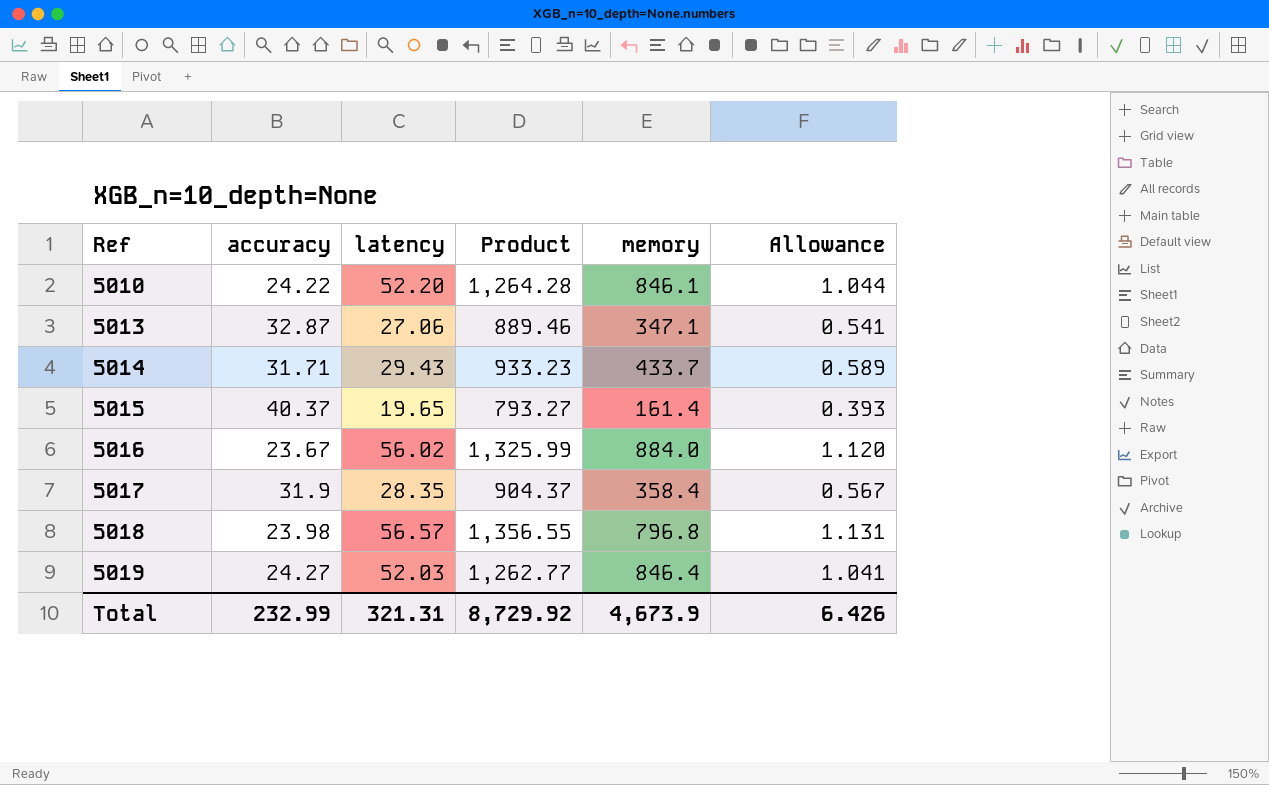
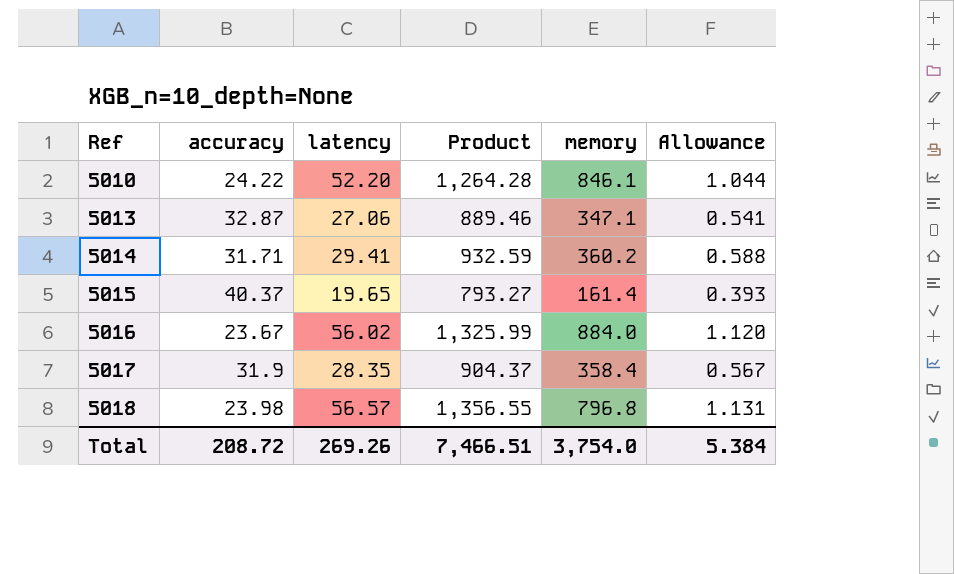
row 5019: 24.27 | 52.03 | 1,262.77 | 846.4 | 1.041 -> none
5014 | latency: 29.43 -> 29.41
5014 | Product: 933.23 -> 932.59
5014 | memory: 433.7 -> 360.2
5014 | Allowance: 0.589 -> 0.588
Total | accuracy: 232.99 -> 208.72
Total | latency: 321.31 -> 269.26
Total | Product: 8,729.92 -> 7,466.51
Total | memory: 4,673.9 -> 3,754.0
Total | Allowance: 6.426 -> 5.384

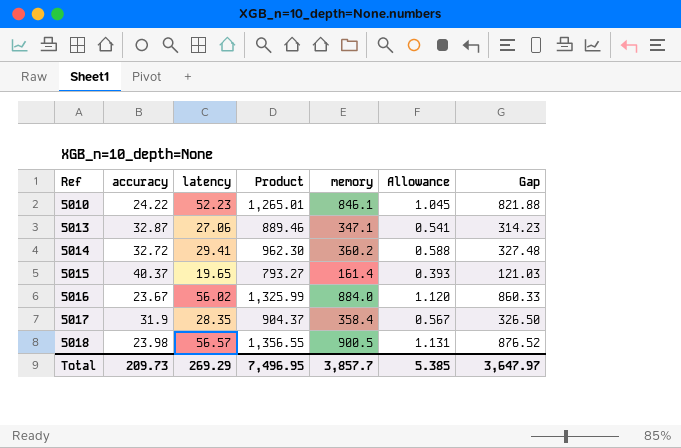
column Gap | formula: none -> [memory] - [accuracy]
5010 | latency: 52.20 -> 52.23
5010 | Product: 1,264.28 -> 1,265.01
5010 | Allowance: 1.044 -> 1.045
5014 | accuracy: 31.71 -> 32.72
5014 | Product: 932.59 -> 962.30
5018 | memory: 796.8 -> 900.5
Total | accuracy: 208.72 -> 209.73
Total | latency: 269.26 -> 269.29
Total | Product: 7,466.51 -> 7,496.95
Total | memory: 3,754.0 -> 3,857.7
Total | Allowance: 5.384 -> 5.385

